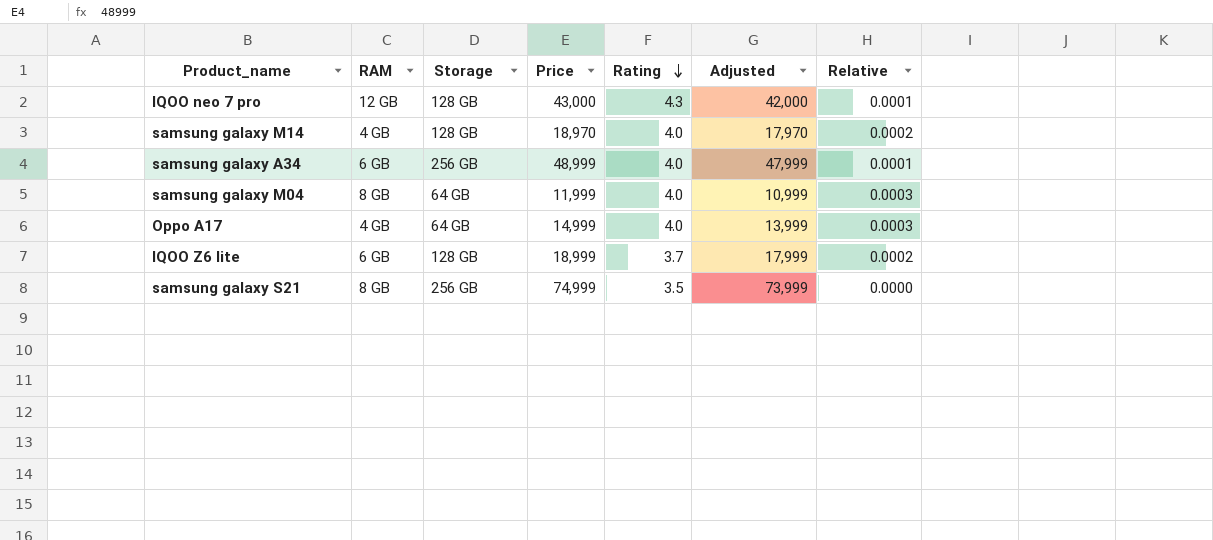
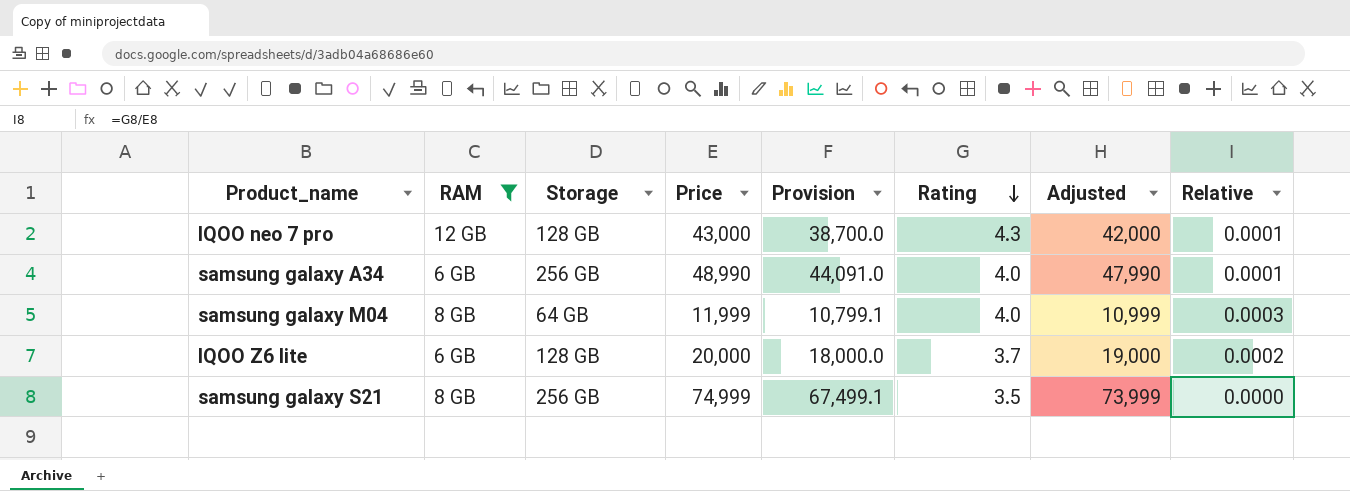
filter: none -> RAM != 4 GB
column Provision | formula: none -> [Price] * 0.9
samsung galaxy A34 | Price: 48,999 -> 48,990
samsung galaxy A34 | Adjusted: 47,999 -> 47,990
IQOO Z6 lite | Price: 18,999 -> 20,000
IQOO Z6 lite | Adjusted: 17,999 -> 19,000

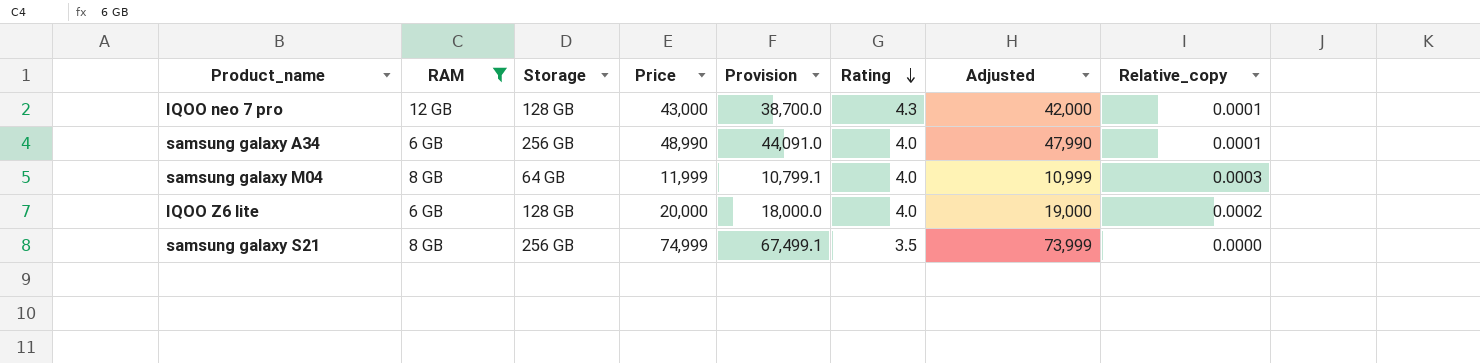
column name: Relative -> Relative_copy
IQOO Z6 lite | Rating: 3.7 -> 4.0

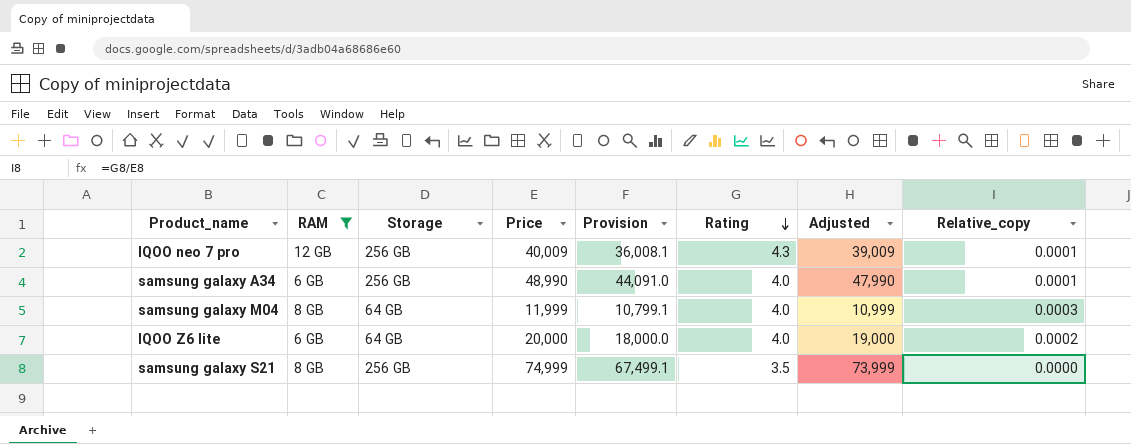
IQOO neo 7 pro | Storage: 128 GB -> 256 GB
IQOO neo 7 pro | Price: 43,000 -> 40,009
IQOO neo 7 pro | Provision: 38,700.0 -> 36,008.1
IQOO neo 7 pro | Adjusted: 42,000 -> 39,009
IQOO Z6 lite | Storage: 128 GB -> 64 GB

